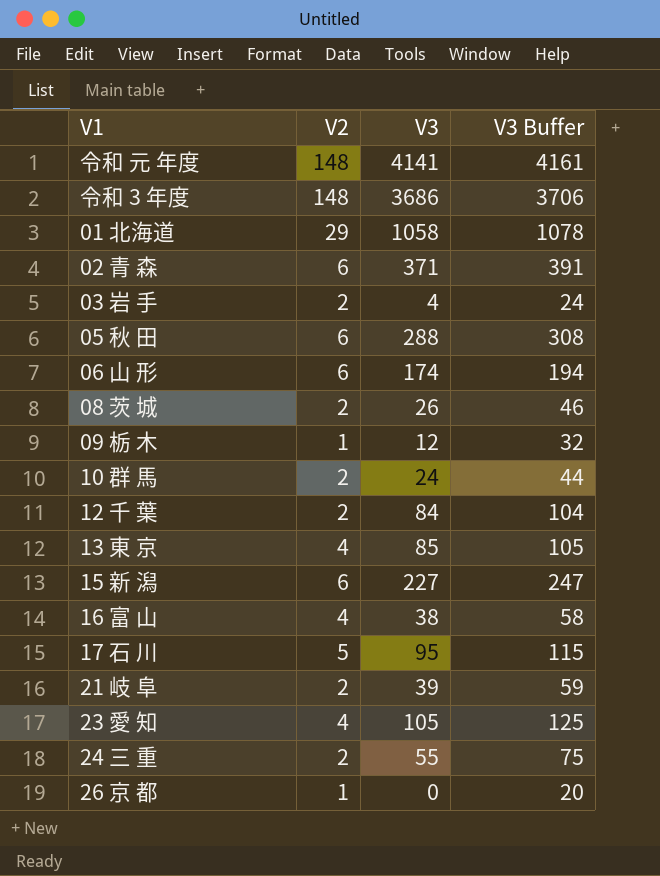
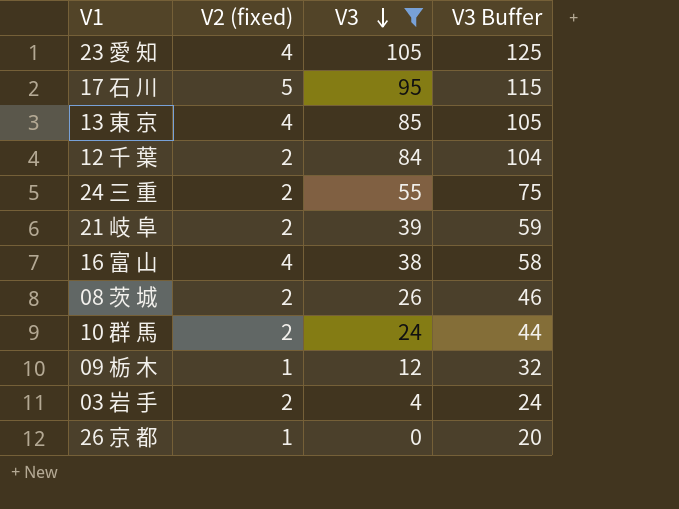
filter: none -> V3 <= 105
row order: none -> V3 descending
column name: V2 -> V2 (fixed)

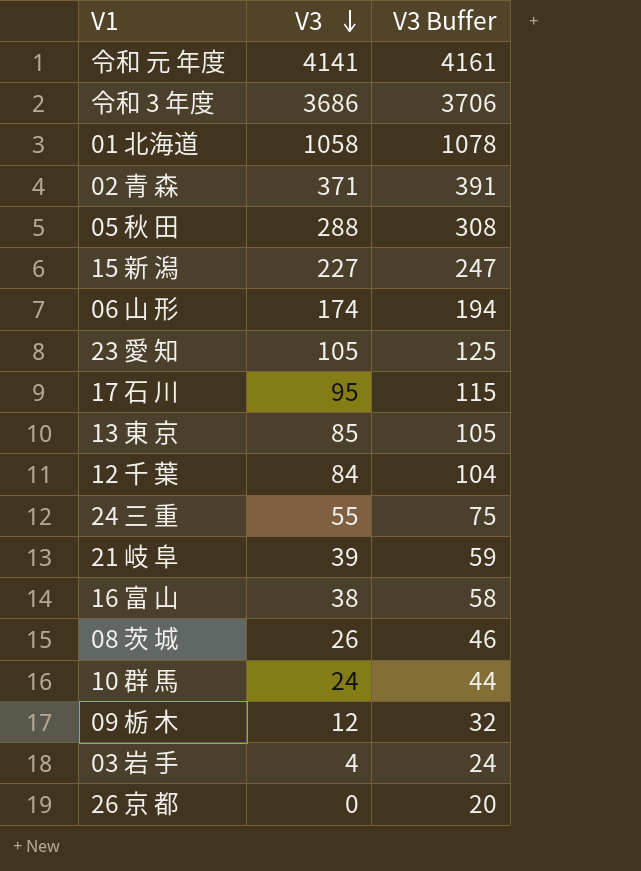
filter: V3 <= 105 -> none
column V2 (fixed) | position: 2 -> none

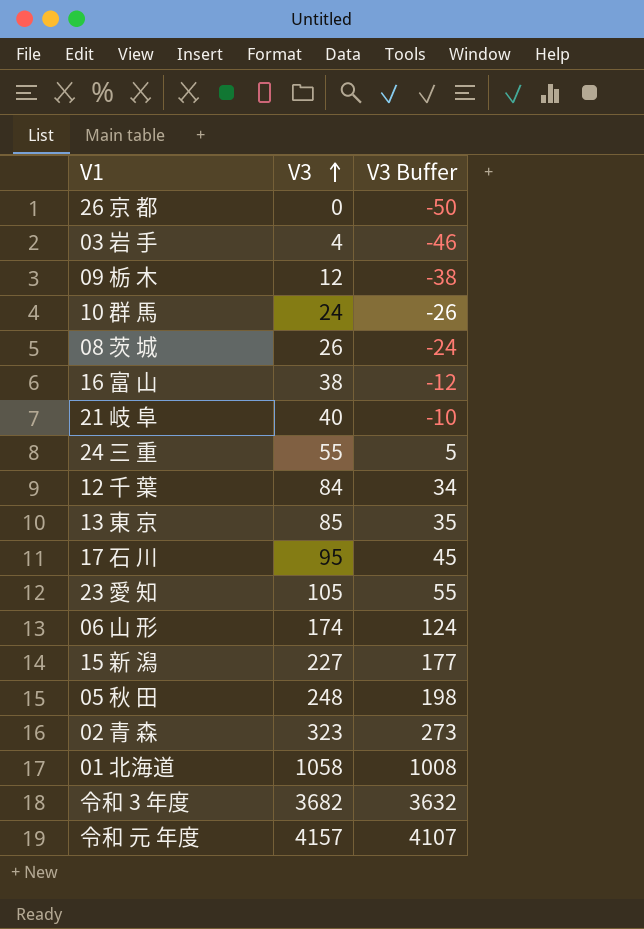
row order: V3 descending -> V3 ascending
column V3 Buffer | formula: [V3] + 20 -> [V3] - 50
21 岐 阜 | V3: 39 -> 40
05 秋 田 | V3: 288 -> 248
02 青 森 | V3: 371 -> 323
令和 3 年度 | V3: 3686 -> 3682
令和 元 年度 | V3: 4141 -> 4157

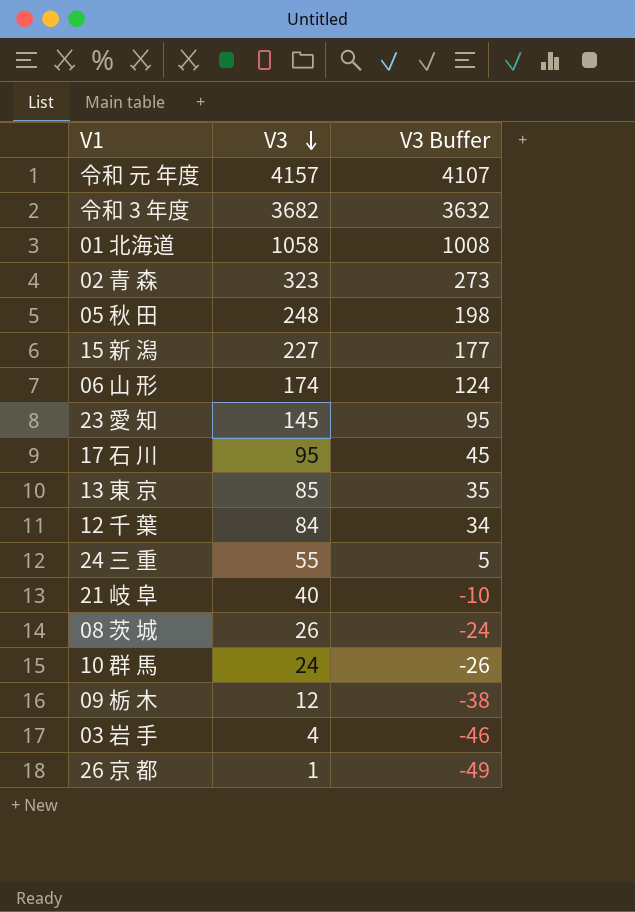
row order: V3 ascending -> V3 descending
row 16 富 山: 38 | -12 -> none
23 愛 知 | V3: 105 -> 145
23 愛 知 | V3 Buffer: 55 -> 95
26 京 都 | V3: 0 -> 1
26 京 都 | V3 Buffer: -50 -> -49

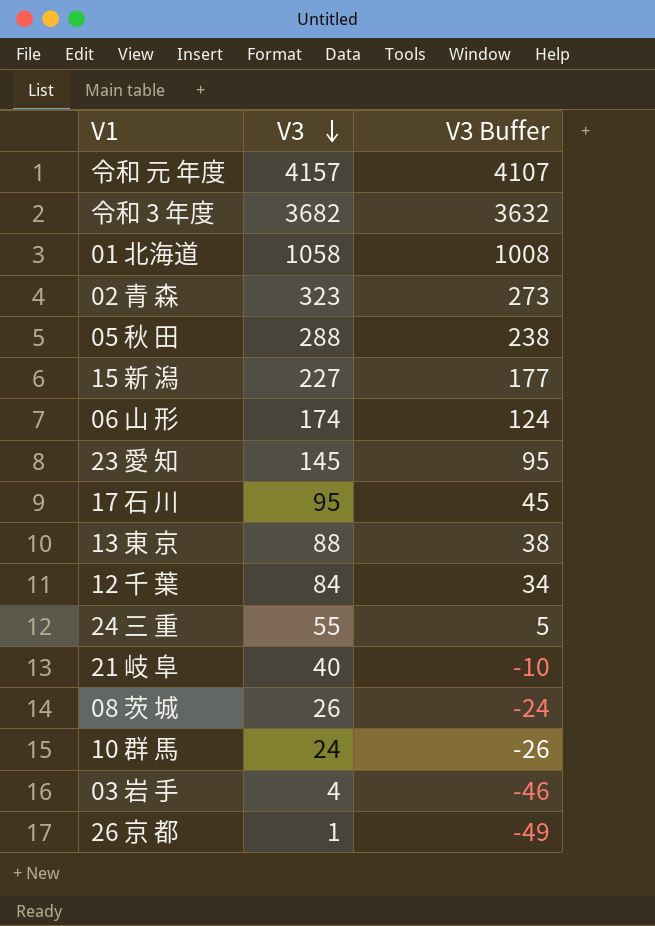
row 09 栃 木: 12 | -38 -> none
05 秋 田 | V3: 248 -> 288
05 秋 田 | V3 Buffer: 198 -> 238
13 東 京 | V3: 85 -> 88
13 東 京 | V3 Buffer: 35 -> 38

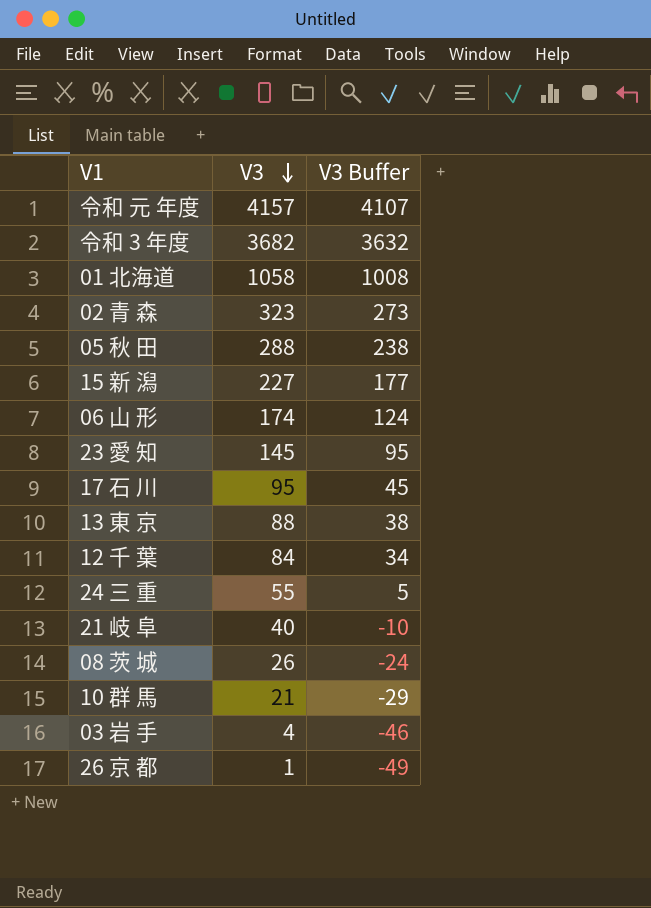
10 群 馬 | V3: 24 -> 21
10 群 馬 | V3 Buffer: -26 -> -29

